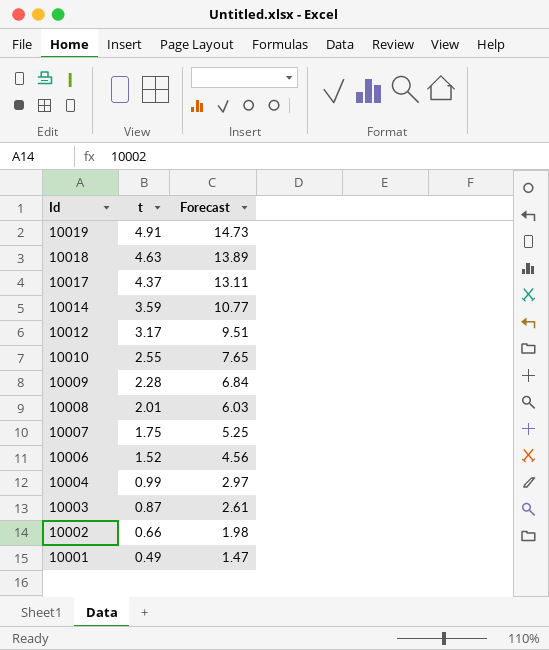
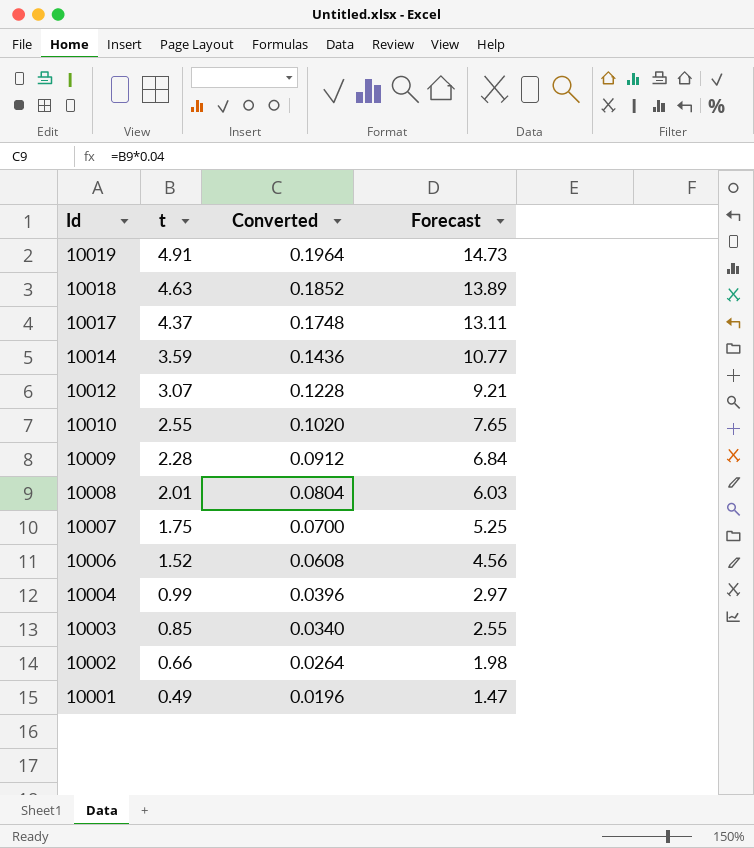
column Converted | formula: none -> [t] * 0.04
10012 | t: 3.17 -> 3.07
10012 | Forecast: 9.51 -> 9.21
10003 | t: 0.87 -> 0.85
10003 | Forecast: 2.61 -> 2.55

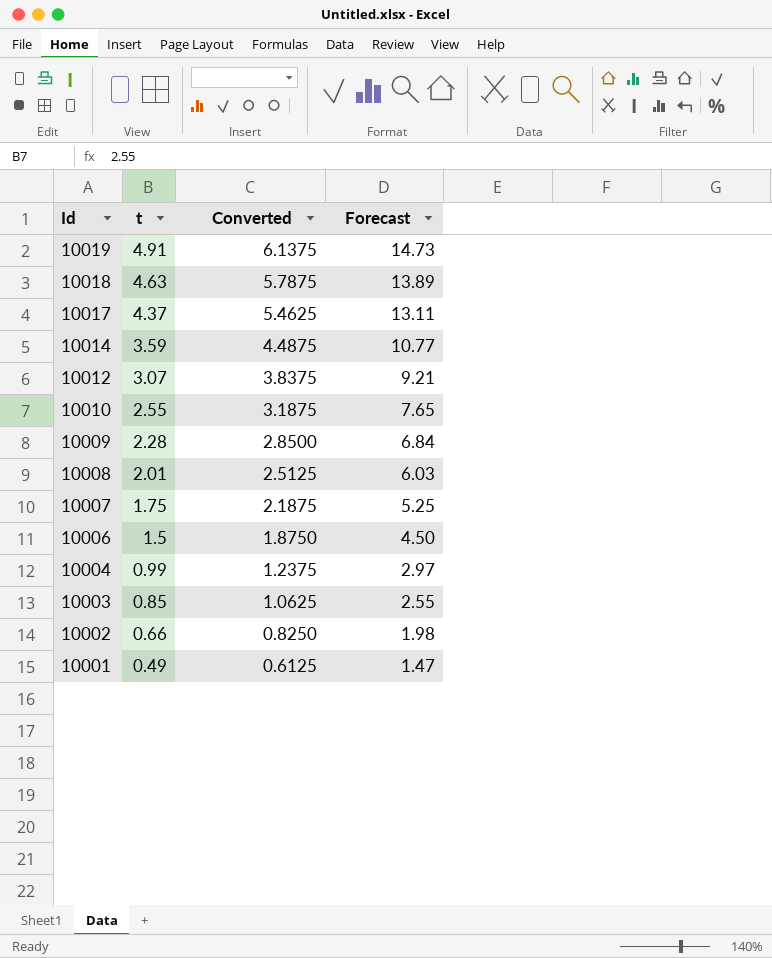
column Converted | formula: [t] * 0.04 -> [t] * 1.25
10006 | t: 1.52 -> 1.5
10006 | Forecast: 4.56 -> 4.50

